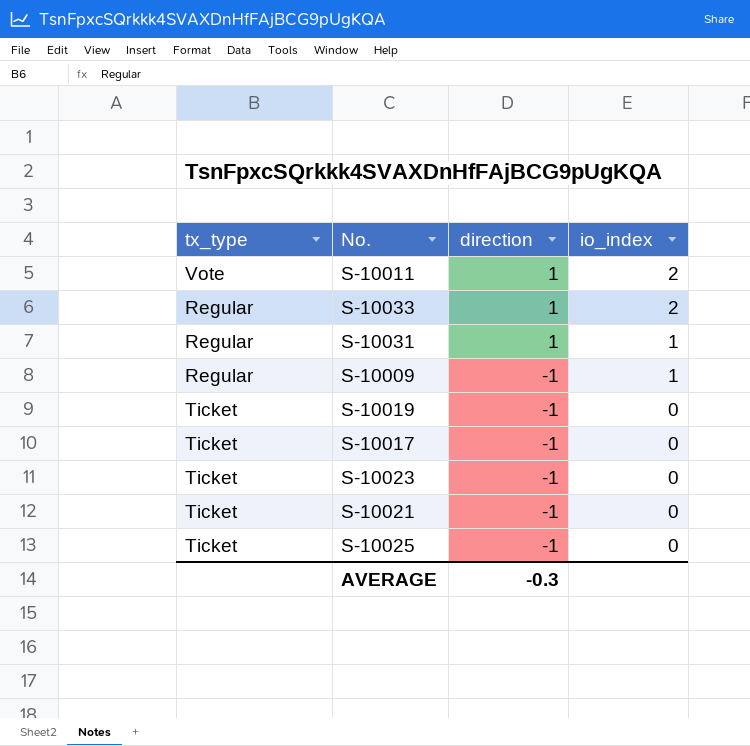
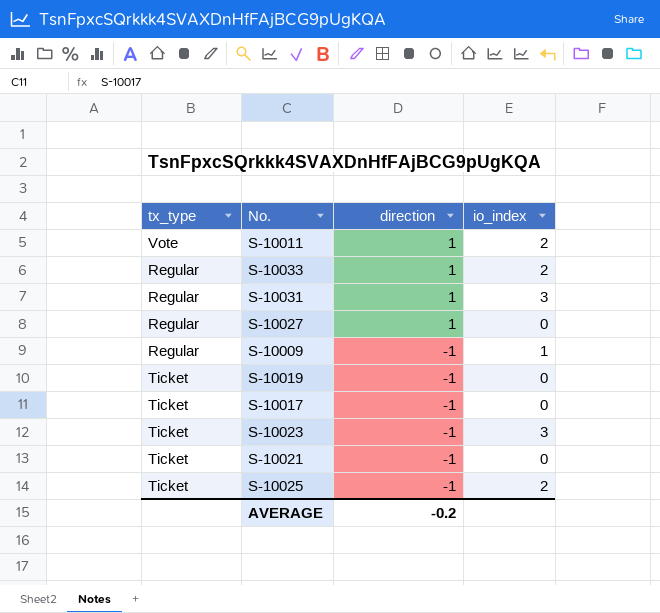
S-10031 | io_index: 1 -> 3
row S-10027: none -> Regular | 1 | 0
S-10023 | io_index: 0 -> 3
S-10025 | io_index: 0 -> 2
AVERAGE | direction: -0.3 -> -0.2

